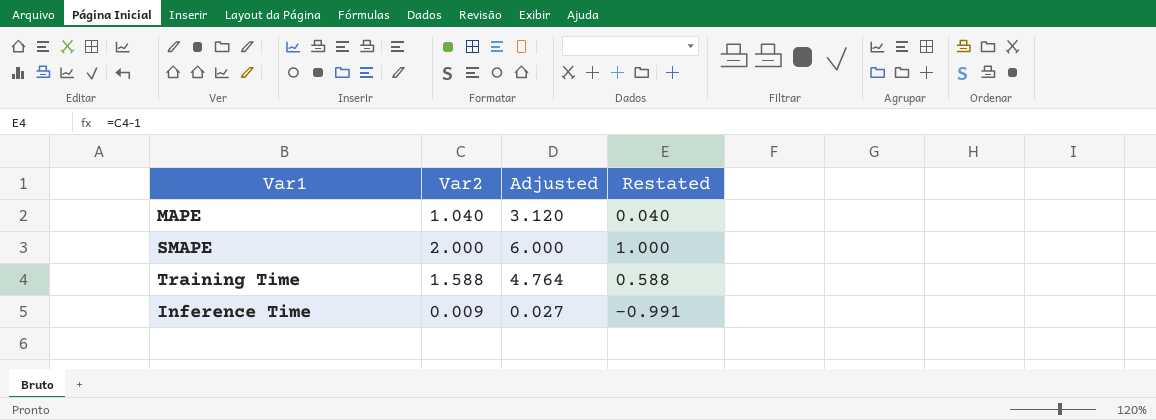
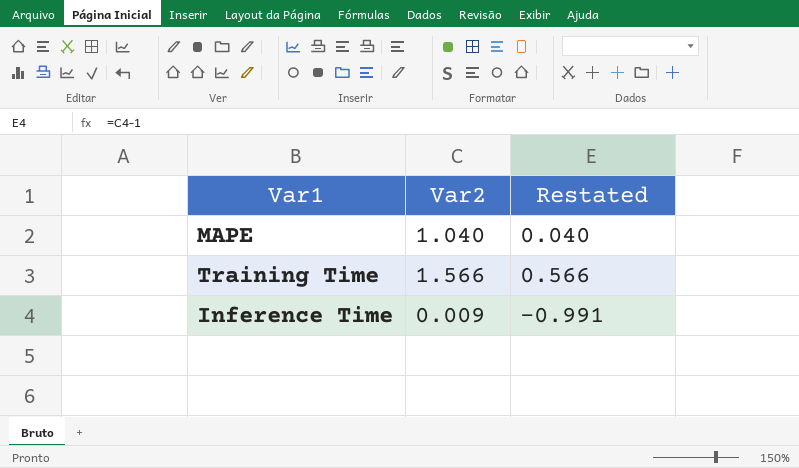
column Adjusted | formula: [Var2] * 3 -> none
row SMAPE: 2.000 | 6.000 | 1.000 -> none
Training Time | Var2: 1.588 -> 1.566
Training Time | Restated: 0.588 -> 0.566

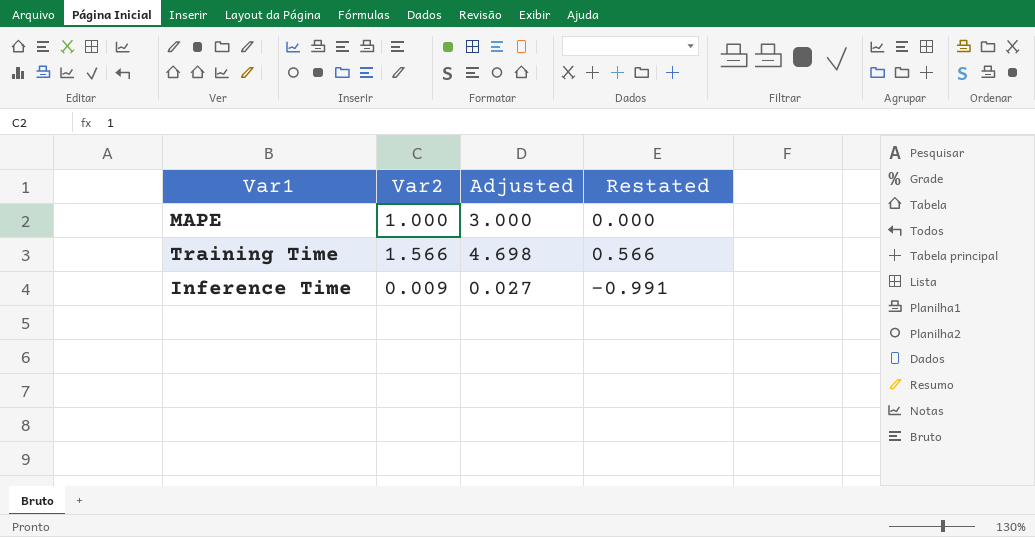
column Adjusted | formula: none -> [Var2] * 3
MAPE | Var2: 1.040 -> 1.000
MAPE | Restated: 0.040 -> 0.000

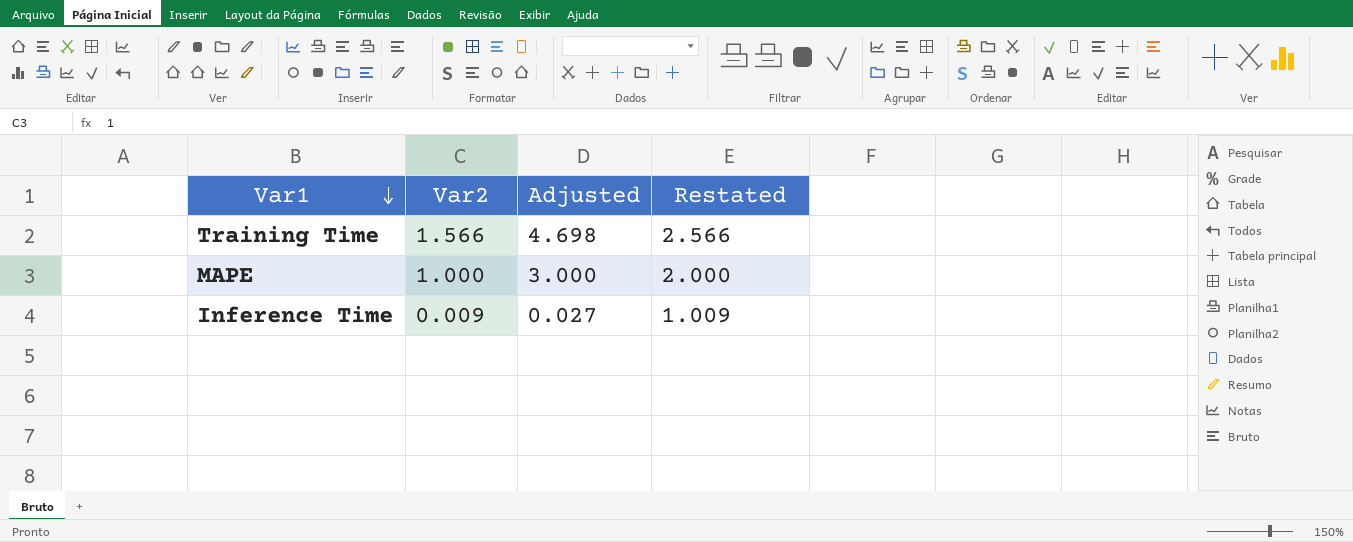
row order: none -> Var1 descending
column Restated | formula: [Var2] - 1 -> [Var2] + 1

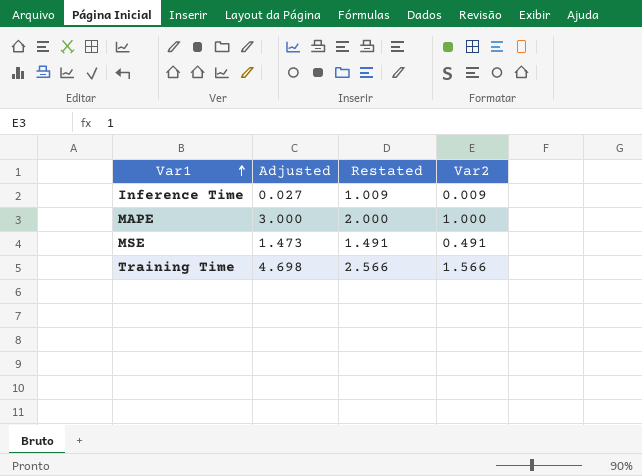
row order: Var1 descending -> Var1 ascending
column Var2 | position: 2 -> 4
row MSE: none -> 1.473 | 1.491 | 0.491

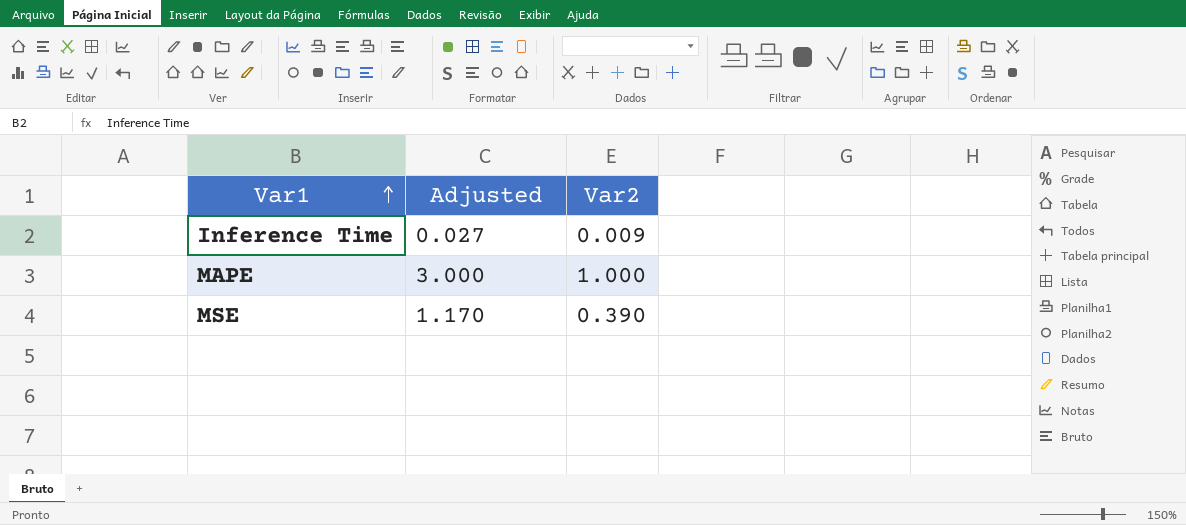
column Restated | formula: [Var2] + 1 -> none
row Training Time: 4.698 | 2.566 | 1.566 -> none
MSE | Adjusted: 1.473 -> 1.170
MSE | Var2: 0.491 -> 0.390

